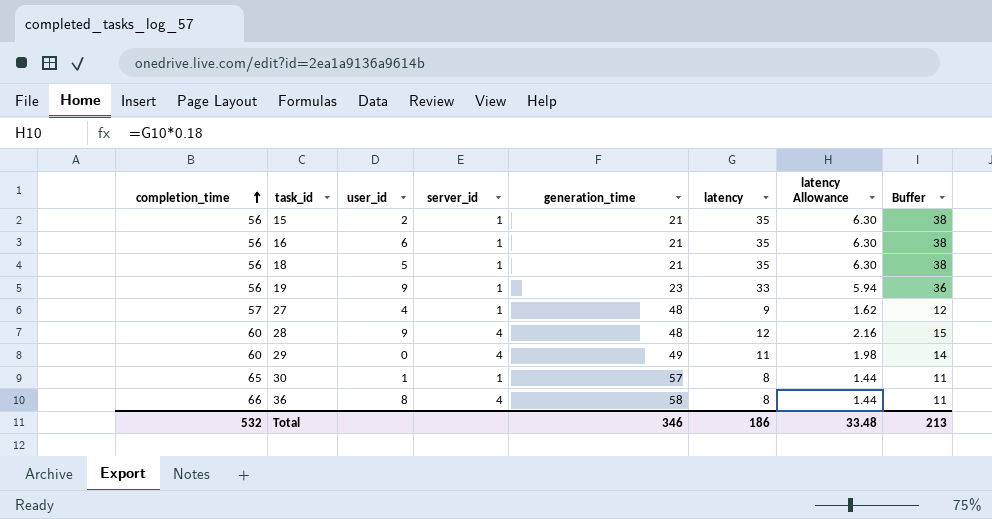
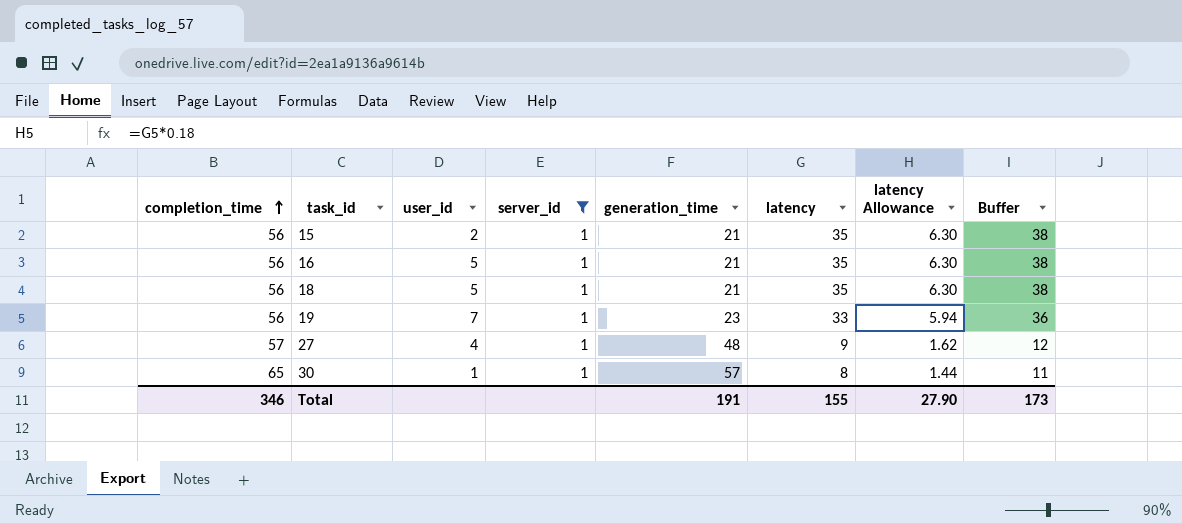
filter: none -> server_id = 1
16 | user_id: 6 -> 5
19 | user_id: 9 -> 7
Total | completion_time: 532 -> 346
Total | generation_time: 346 -> 191
Total | latency: 186 -> 155
Total | latency Allowance: 33.48 -> 27.90
Total | Buffer: 213 -> 173

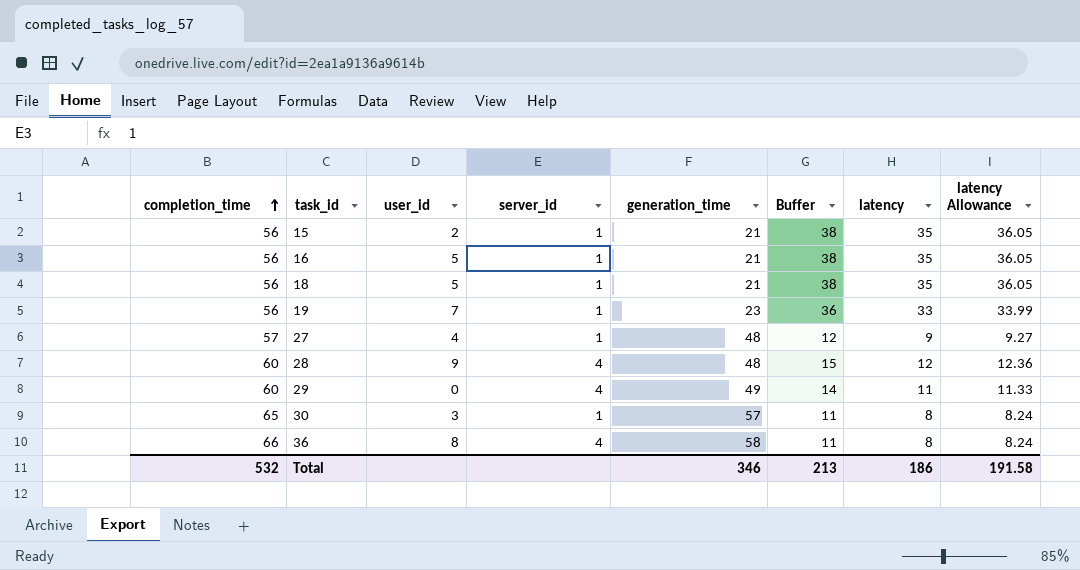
filter: server_id = 1 -> none
column Buffer | position: 8 -> 6
column latency Allowance | formula: [latency] * 0.18 -> [latency] * 1.03
30 | user_id: 1 -> 3
Total | completion_time: 346 -> 532
Total | generation_time: 191 -> 346
Total | Buffer: 173 -> 213
Total | latency: 155 -> 186
Total | latency Allowance: 27.90 -> 191.58

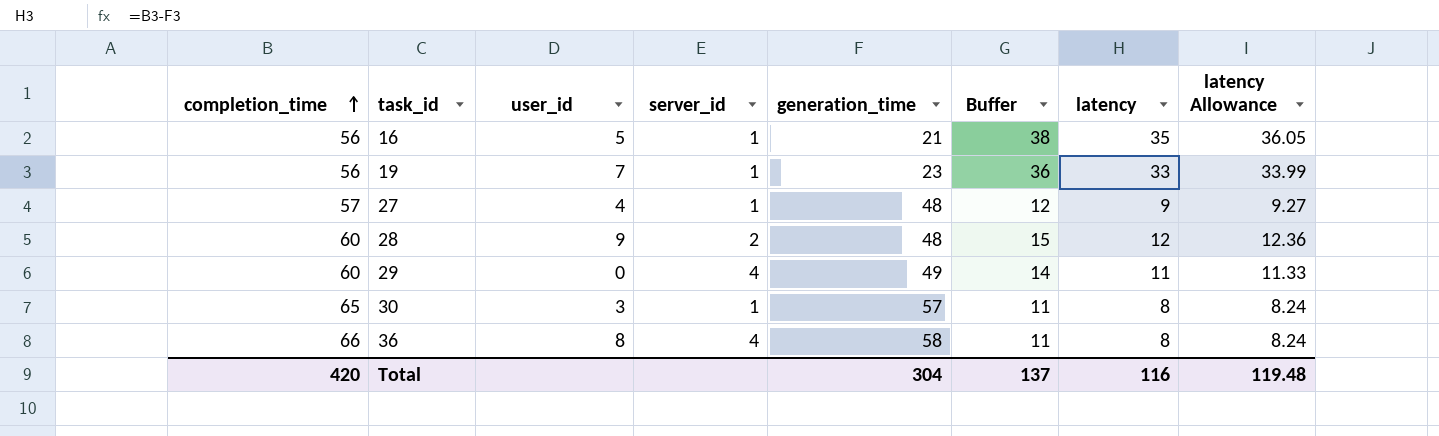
row 15: 56 | 2 | 1 | 21 | 38 | 35 | 36.05 -> none
row 18: 56 | 5 | 1 | 21 | 38 | 35 | 36.05 -> none
28 | server_id: 4 -> 2
Total | completion_time: 532 -> 420
Total | generation_time: 346 -> 304
Total | Buffer: 213 -> 137
Total | latency: 186 -> 116
Total | latency Allowance: 191.58 -> 119.48

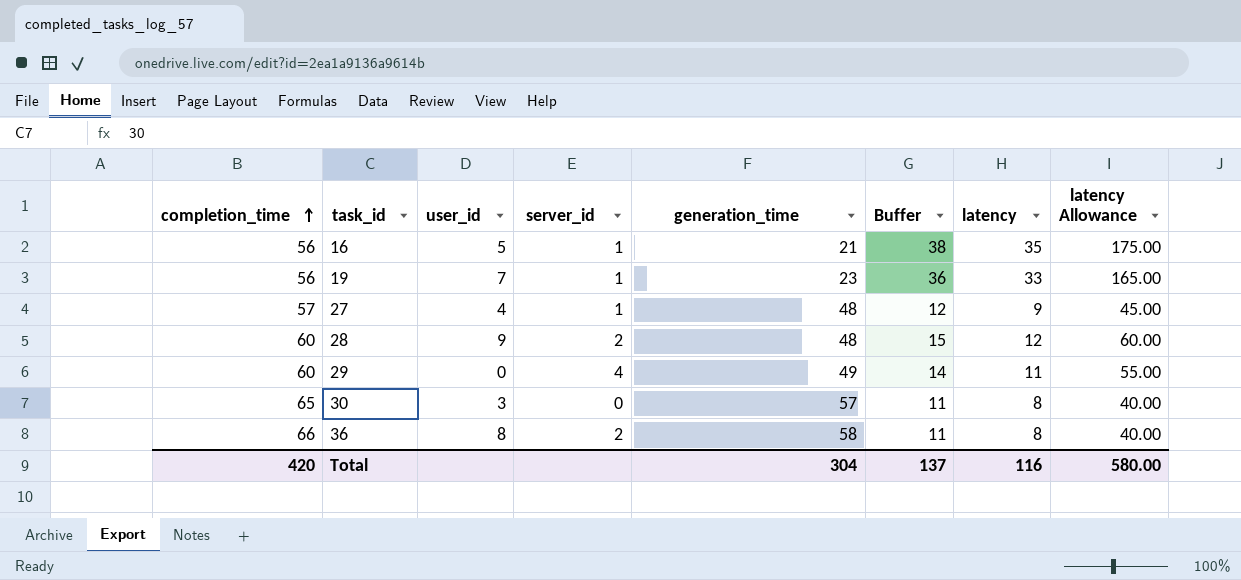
column latency Allowance | formula: [latency] * 1.03 -> [latency] * 5
30 | server_id: 1 -> 0
36 | server_id: 4 -> 2
Total | latency Allowance: 119.48 -> 580.00

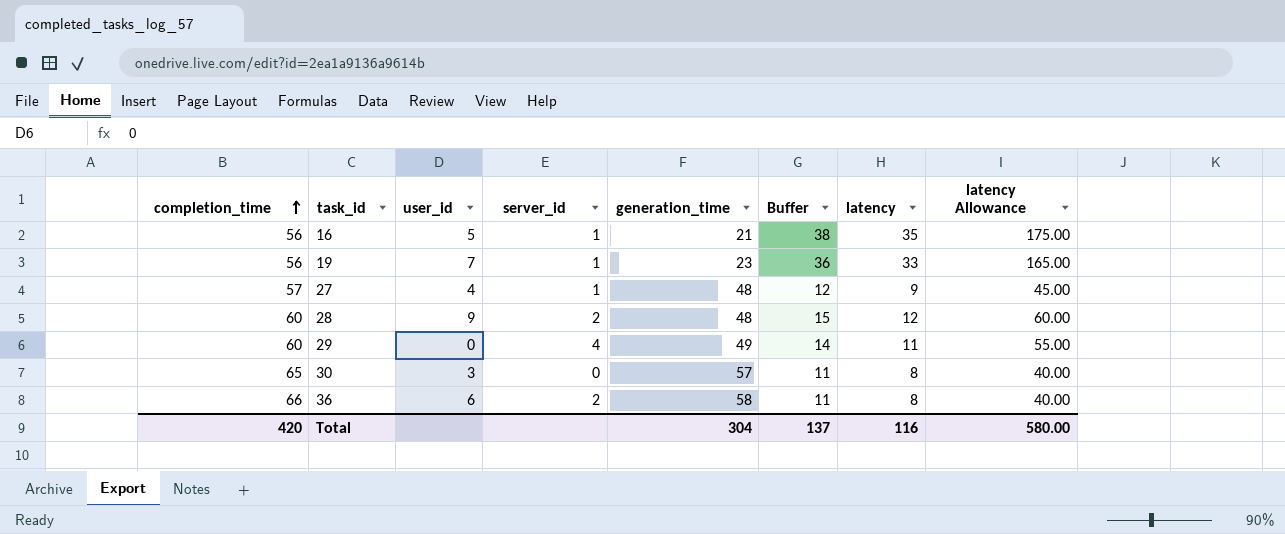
36 | user_id: 8 -> 6

